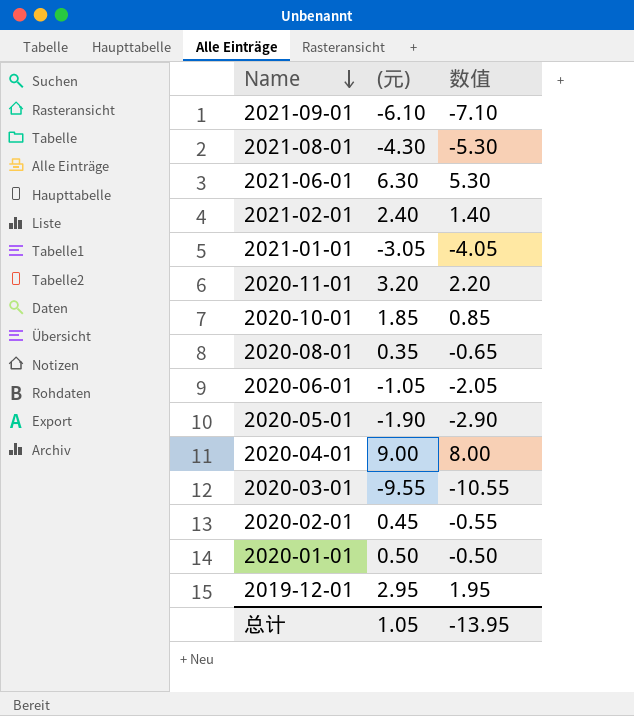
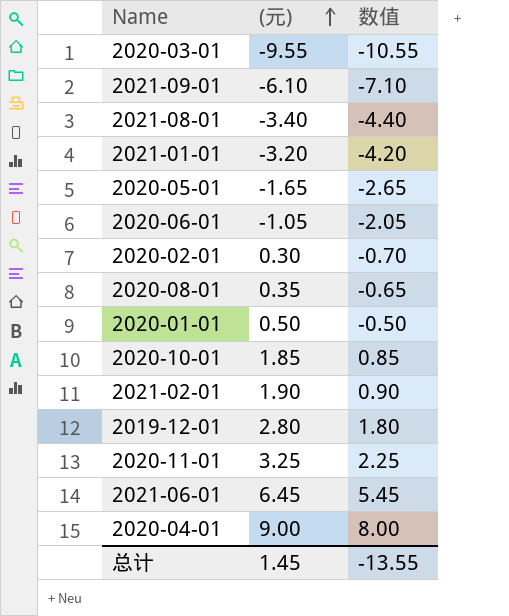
row order: Name descending -> (元) ascending
2021-08-01 | (元): -4.30 -> -3.40
2021-08-01 | 数值: -5.30 -> -4.40
2021-01-01 | (元): -3.05 -> -3.20
2021-01-01 | 数值: -4.05 -> -4.20
2020-05-01 | (元): -1.90 -> -1.65
2020-05-01 | 数值: -2.90 -> -2.65
2020-02-01 | (元): 0.45 -> 0.30
2020-02-01 | 数值: -0.55 -> -0.70
2021-02-01 | (元): 2.40 -> 1.90
2021-02-01 | 数值: 1.40 -> 0.90
2019-12-01 | (元): 2.95 -> 2.80
2019-12-01 | 数值: 1.95 -> 1.80
2020-11-01 | (元): 3.20 -> 3.25
2020-11-01 | 数值: 2.20 -> 2.25
2021-06-01 | (元): 6.30 -> 6.45
2021-06-01 | 数值: 5.30 -> 5.45
总计 | (元): 1.05 -> 1.45
总计 | 数值: -13.95 -> -13.55

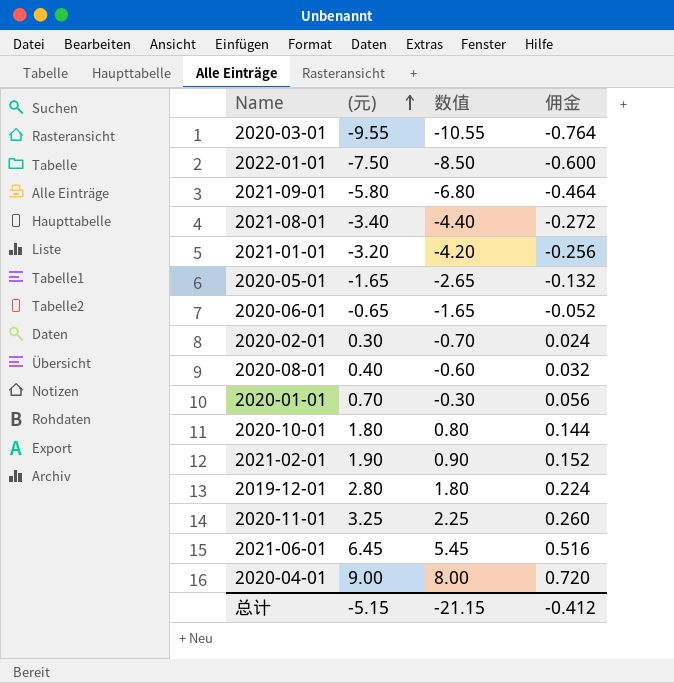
column 佣金 | formula: none -> [(元)] * 0.08
row 2022-01-01: none -> -7.50 | -8.50 | -0.600
2021-09-01 | (元): -6.10 -> -5.80
2021-09-01 | 数值: -7.10 -> -6.80
2020-06-01 | (元): -1.05 -> -0.65
2020-06-01 | 数值: -2.05 -> -1.65
2020-08-01 | (元): 0.35 -> 0.40
2020-08-01 | 数值: -0.65 -> -0.60
2020-01-01 | (元): 0.50 -> 0.70
2020-01-01 | 数值: -0.50 -> -0.30
2020-10-01 | (元): 1.85 -> 1.80
2020-10-01 | 数值: 0.85 -> 0.80
总计 | (元): 1.45 -> -5.15
总计 | 数值: -13.55 -> -21.15

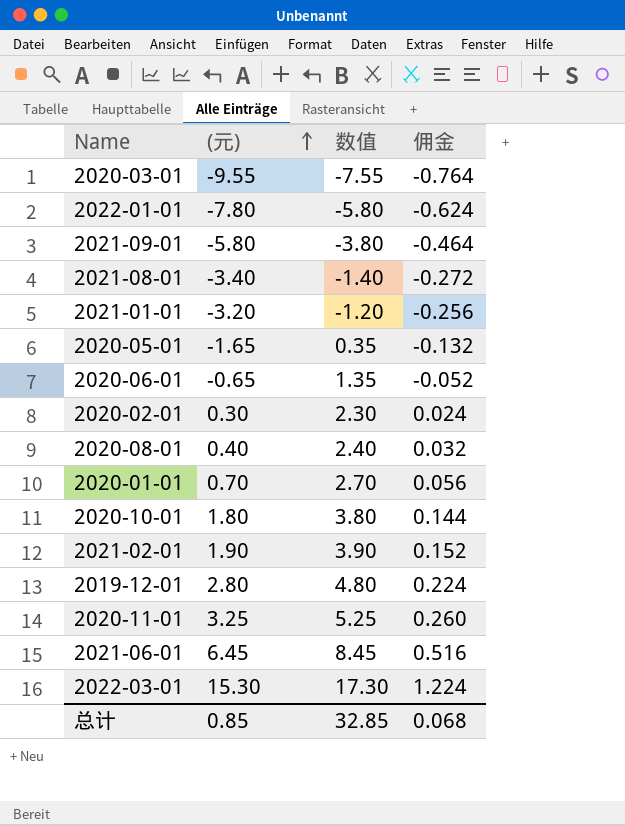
column 数值 | formula: [(元)] - 1 -> [(元)] + 2
row 2020-04-01: 9.00 | 8.00 | 0.720 -> none
2022-01-01 | (元): -7.50 -> -7.80
2022-01-01 | 佣金: -0.600 -> -0.624
row 2022-03-01: none -> 15.30 | 17.30 | 1.224
总计 | (元): -5.15 -> 0.85
总计 | 数值: -21.15 -> 32.85
总计 | 佣金: -0.412 -> 0.068

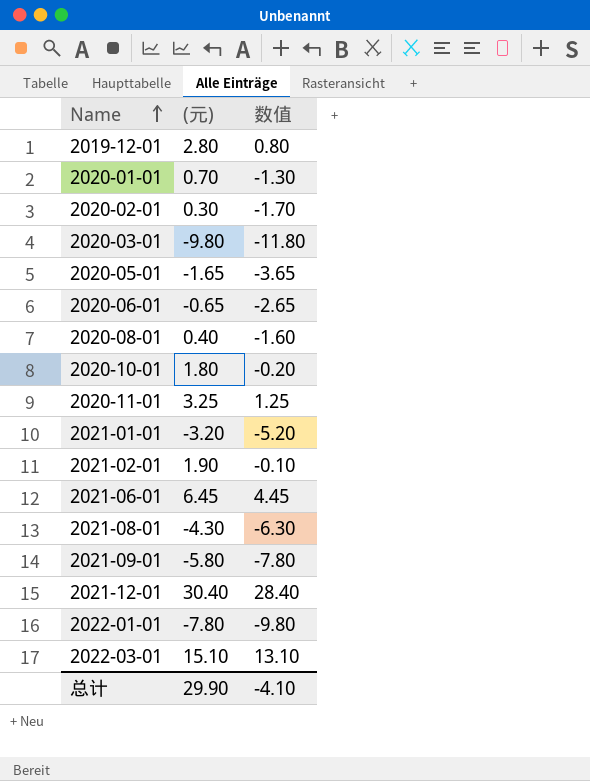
row order: (元) ascending -> Name ascending
column 佣金 | formula: [(元)] * 0.08 -> none
column 数值 | formula: [(元)] + 2 -> [(元)] - 2
2020-03-01 | (元): -9.55 -> -9.80
2021-08-01 | (元): -3.40 -> -4.30
row 2021-12-01: none -> 30.40 | 28.40
2022-03-01 | (元): 15.30 -> 15.10
总计 | (元): 0.85 -> 29.90
总计 | 数值: 32.85 -> -4.10

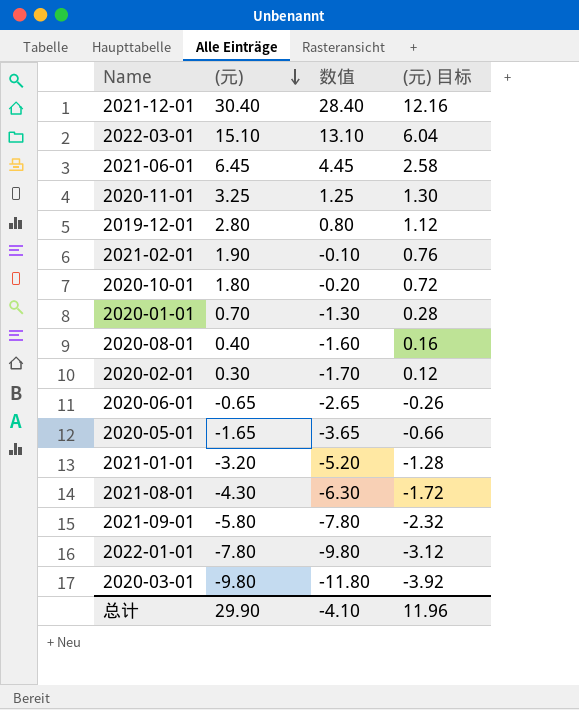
row order: Name ascending -> (元) descending
column (元) 目标 | formula: none -> [(元)] * 0.4

